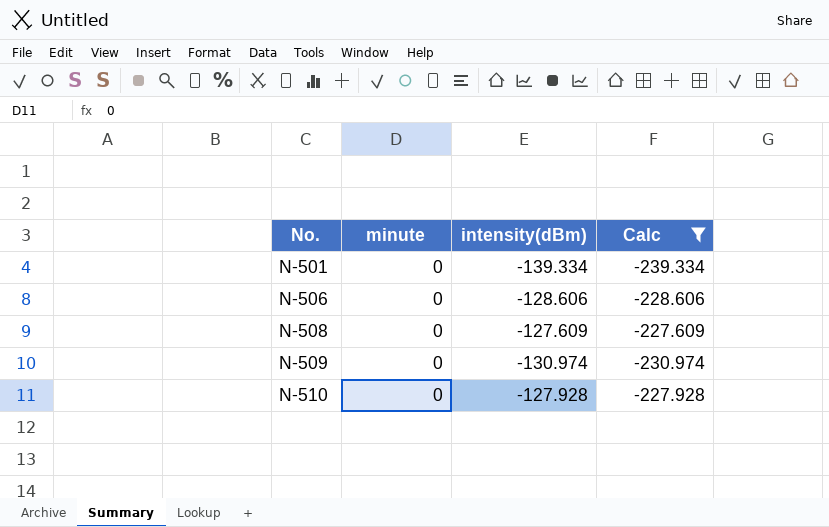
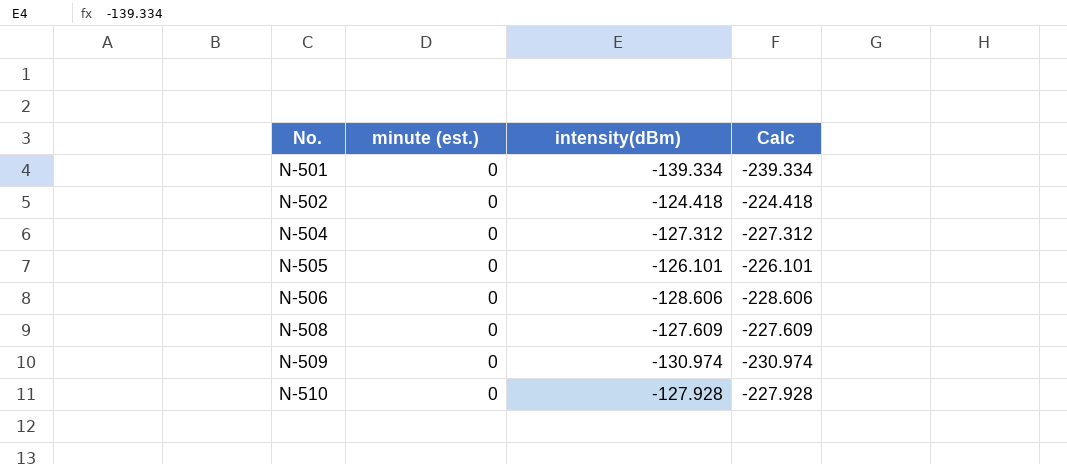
filter: Calc <= -227.609 -> none
column name: minute -> minute (est.)

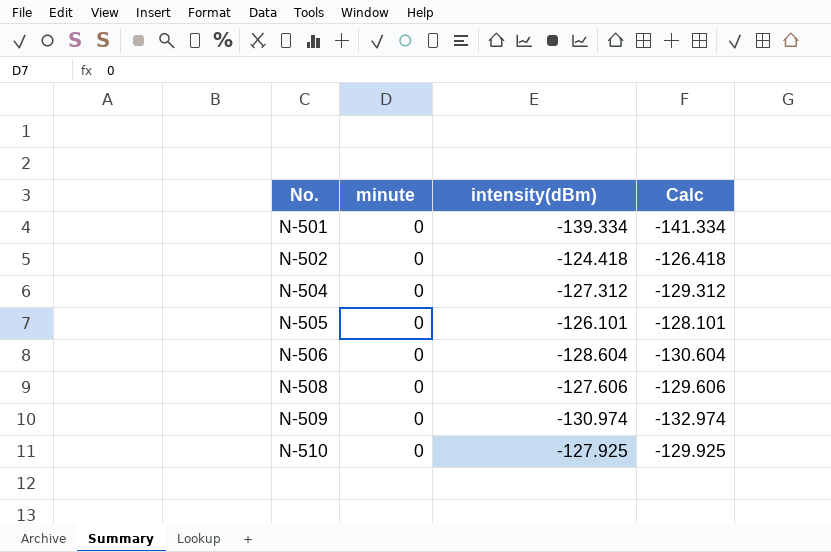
column name: minute (est.) -> minute
column Calc | formula: [intensity(dBm)] - 100 -> [intensity(dBm)] - 2
N-506 | intensity(dBm): -128.606 -> -128.604
N-508 | intensity(dBm): -127.609 -> -127.606
N-510 | intensity(dBm): -127.928 -> -127.925

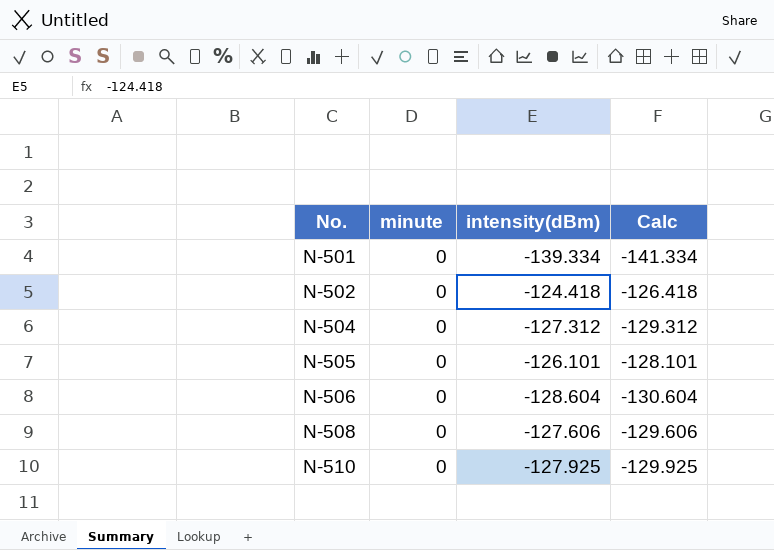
row N-509: 0 | -130.974 | -132.974 -> none

